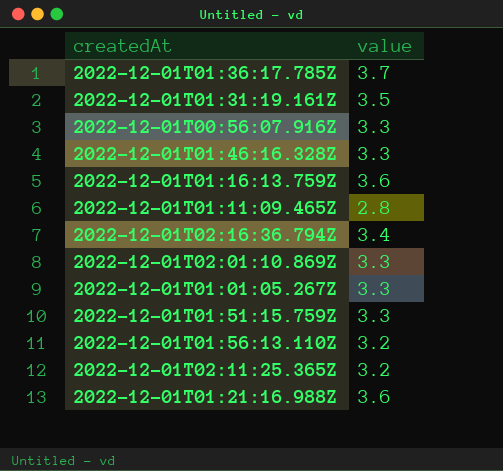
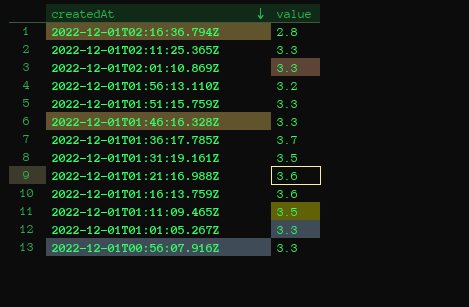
row order: none -> createdAt descending
2022-12-01T02:16:36.794Z | value: 3.4 -> 2.8
2022-12-01T02:11:25.365Z | value: 3.2 -> 3.3
2022-12-01T01:11:09.465Z | value: 2.8 -> 3.5

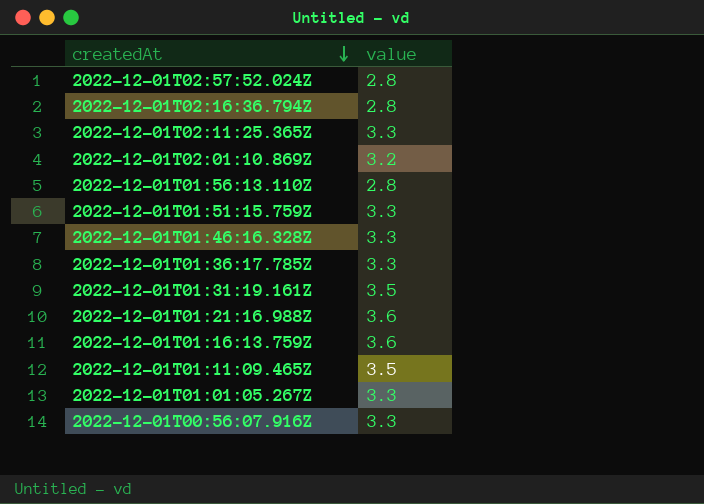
row 2022-12-01T02:57:52.024Z: none -> 2.8
2022-12-01T02:01:10.869Z | value: 3.3 -> 3.2
2022-12-01T01:56:13.110Z | value: 3.2 -> 2.8
2022-12-01T01:36:17.785Z | value: 3.7 -> 3.3

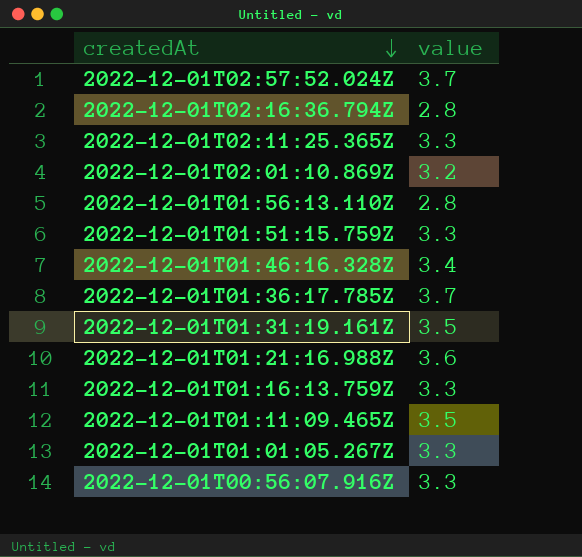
2022-12-01T02:57:52.024Z | value: 2.8 -> 3.7
2022-12-01T01:46:16.328Z | value: 3.3 -> 3.4
2022-12-01T01:36:17.785Z | value: 3.3 -> 3.7
2022-12-01T01:16:13.759Z | value: 3.6 -> 3.3

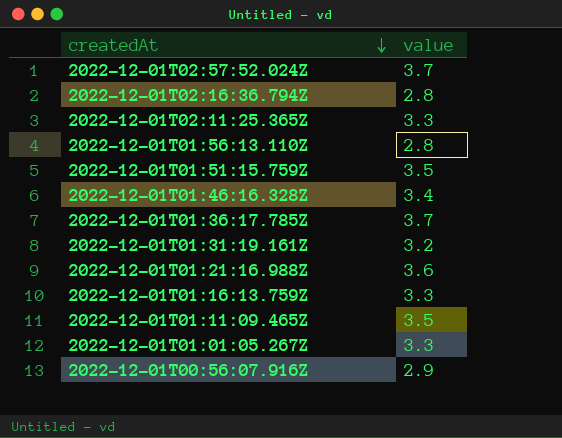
row 2022-12-01T02:01:10.869Z: 3.2 -> none
2022-12-01T01:51:15.759Z | value: 3.3 -> 3.5
2022-12-01T01:31:19.161Z | value: 3.5 -> 3.2
2022-12-01T00:56:07.916Z | value: 3.3 -> 2.9

